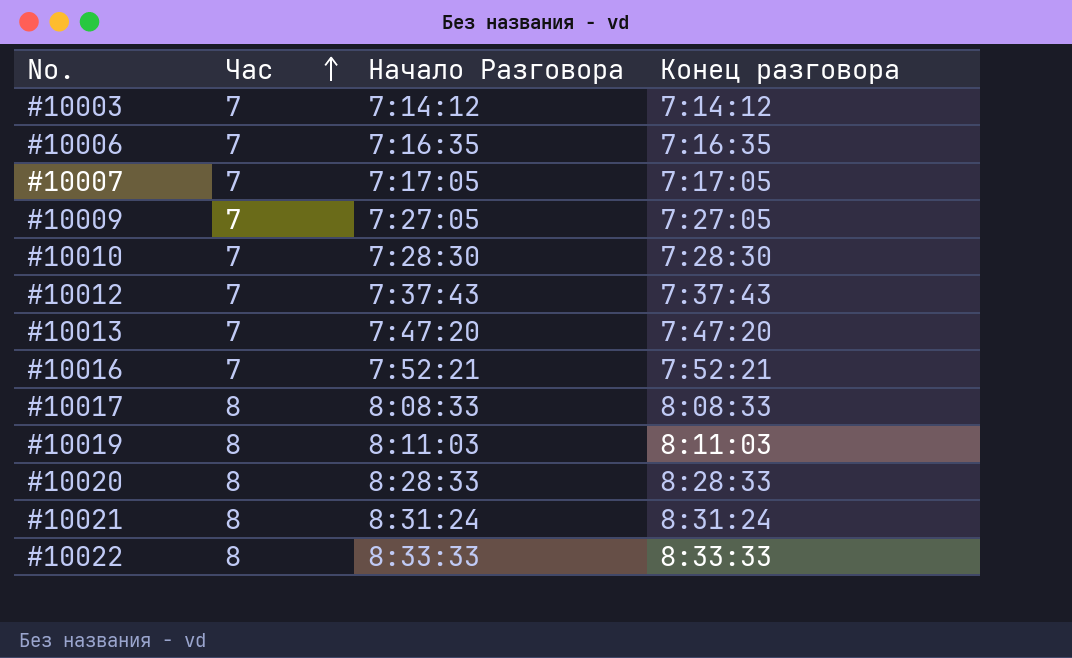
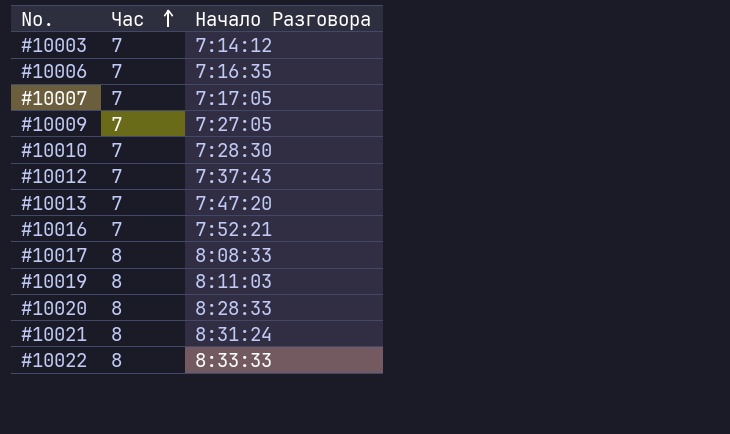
column Конец разговора | position: 4 -> none

